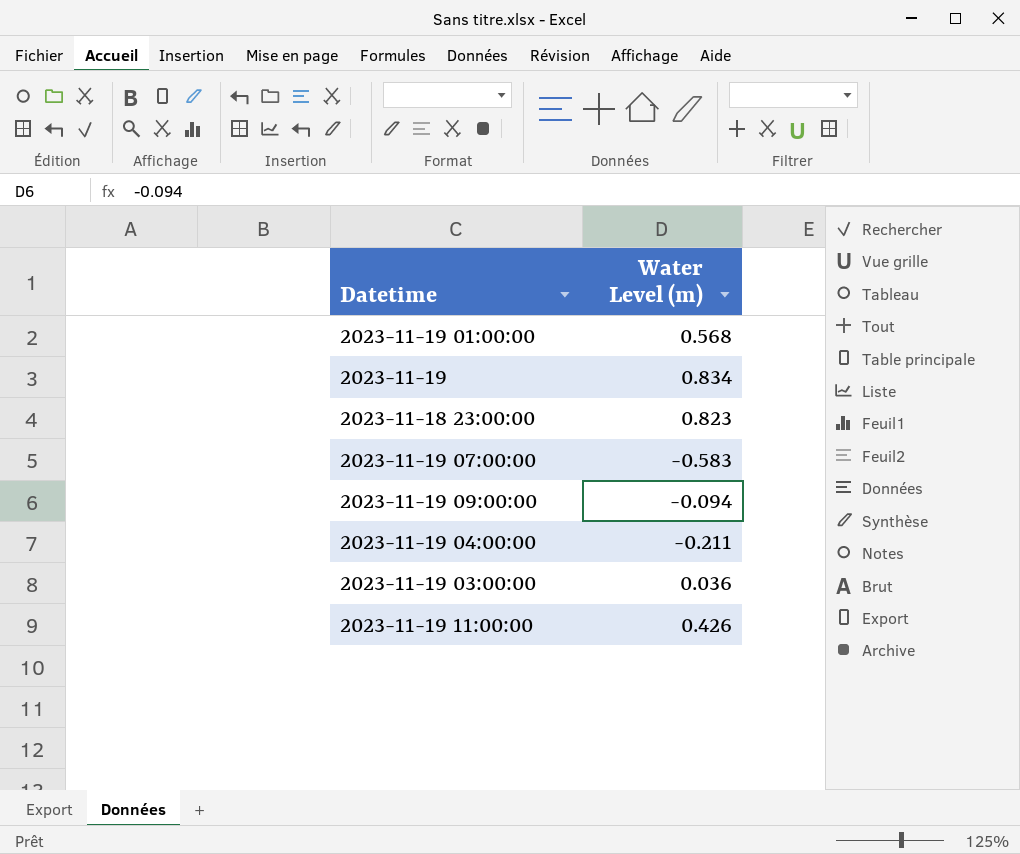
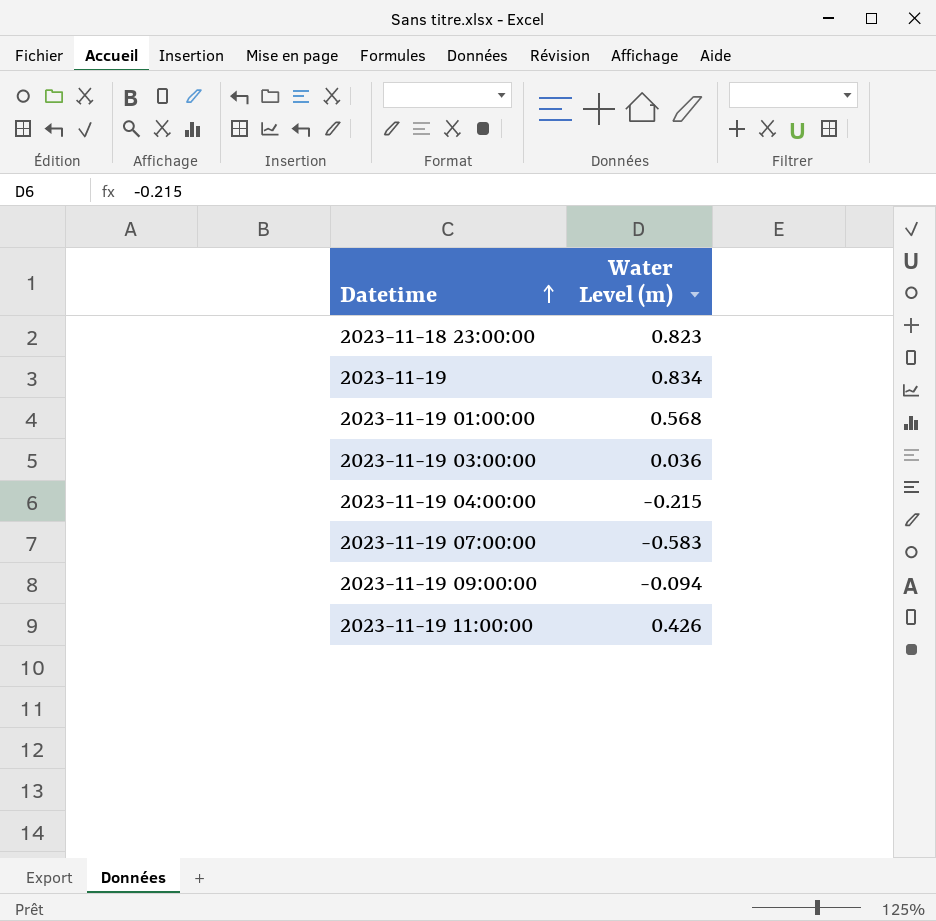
row order: none -> Datetime ascending
2023-11-19 04:00:00 | Water Level (m): -0.211 -> -0.215

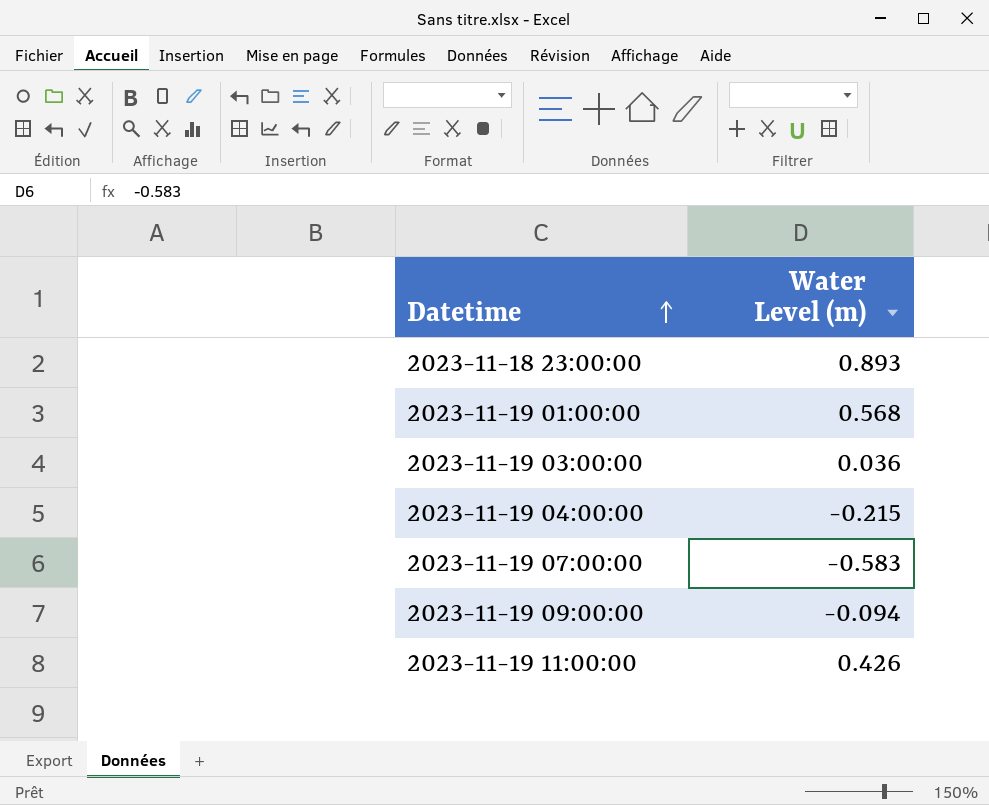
row 2023-11-19: 0.834 -> none
2023-11-18 23:00:00 | Water Level (m): 0.823 -> 0.893

